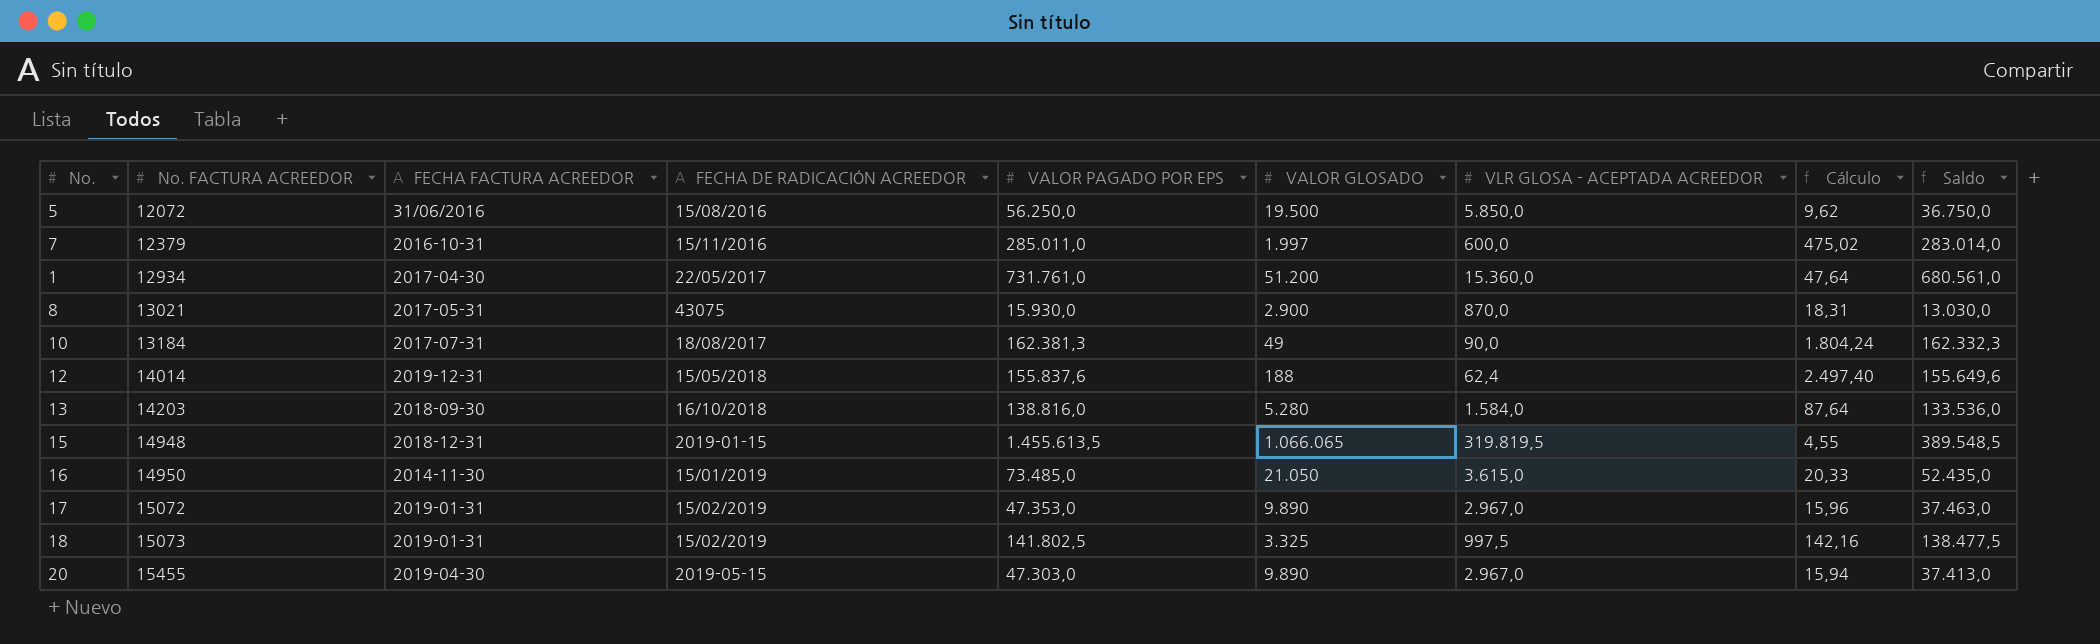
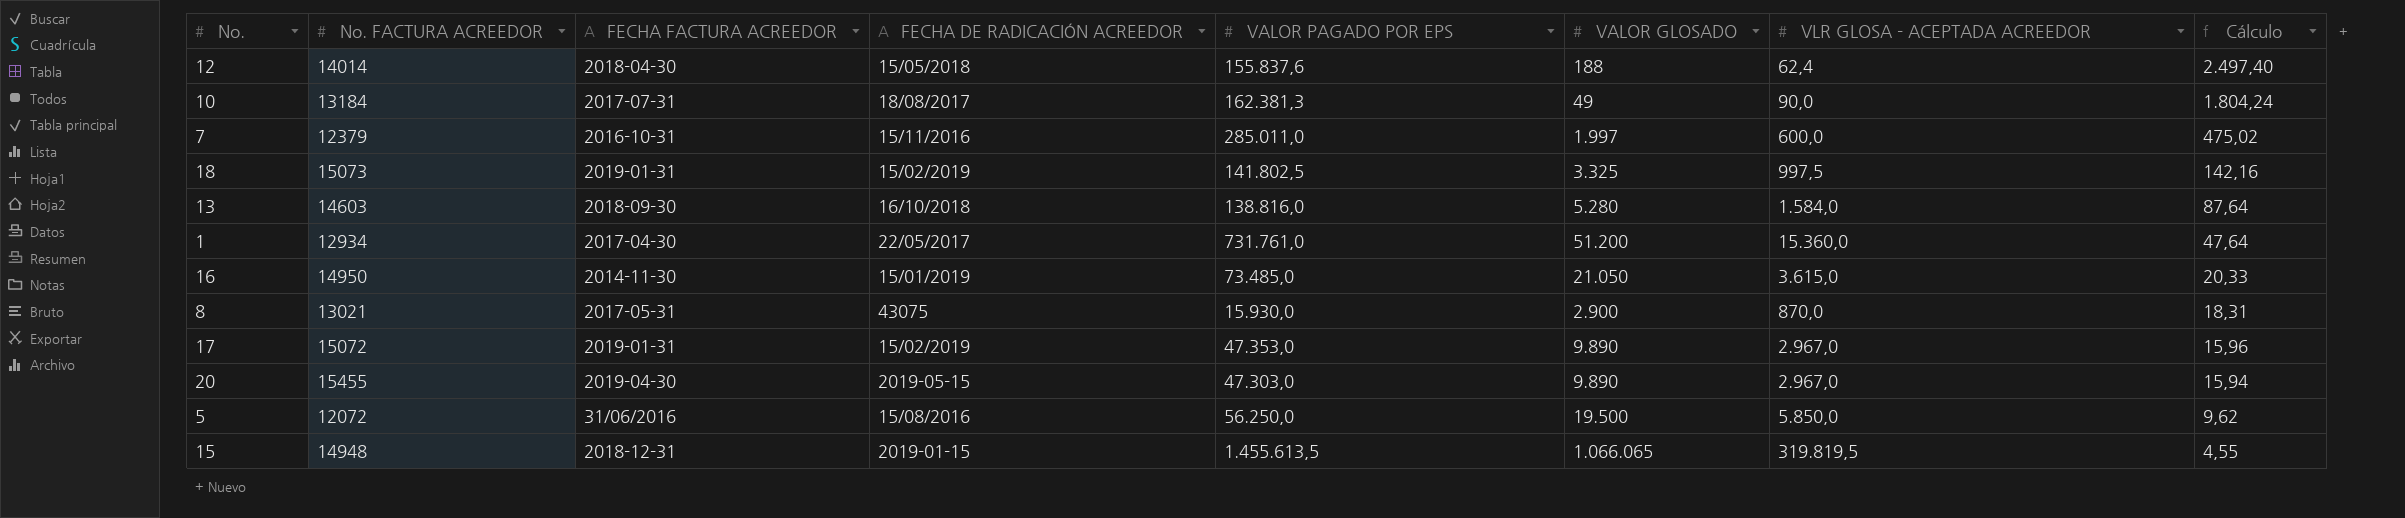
row order: No. FACTURA ACREEDOR ascending -> Cálculo descending
column Saldo | formula: [VALOR PAGADO POR EPS] - [VALOR GLOSADO] -> none
12 | FECHA FACTURA ACREEDOR: 2019-12-31 -> 2018-04-30
13 | No. FACTURA ACREEDOR: 14203 -> 14603

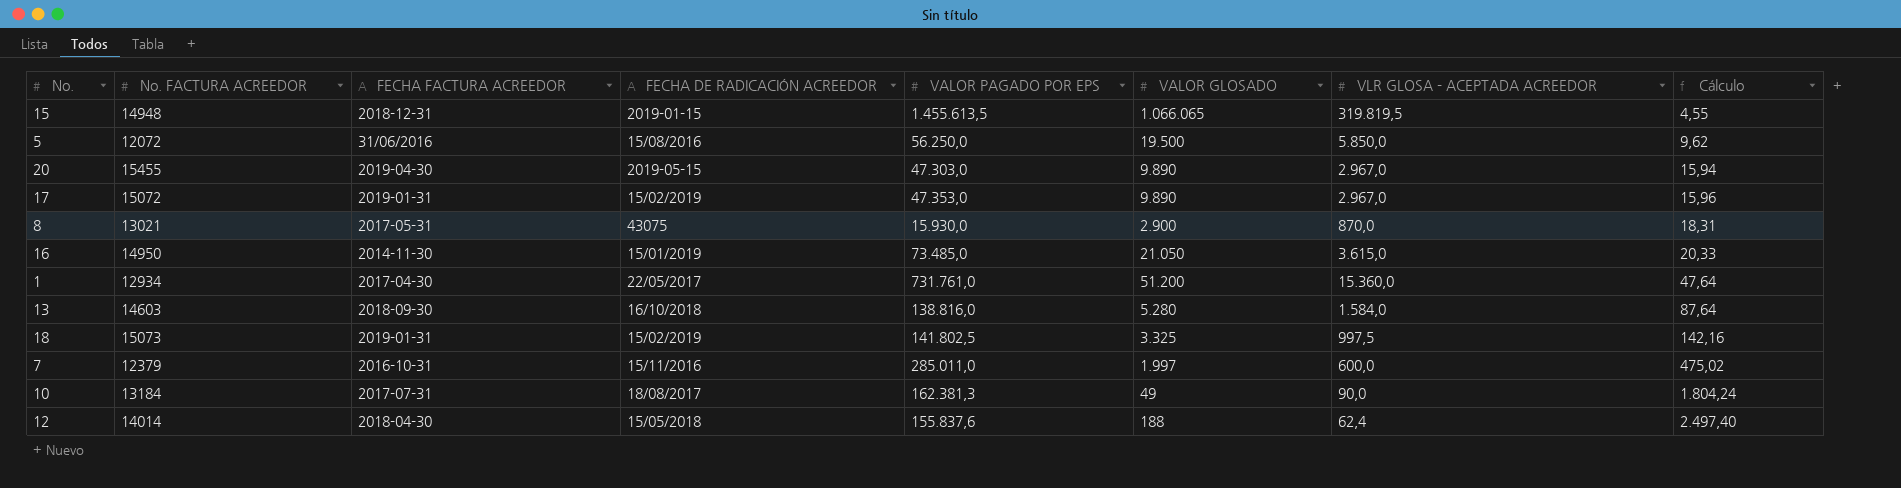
row order: Cálculo descending -> Cálculo ascending

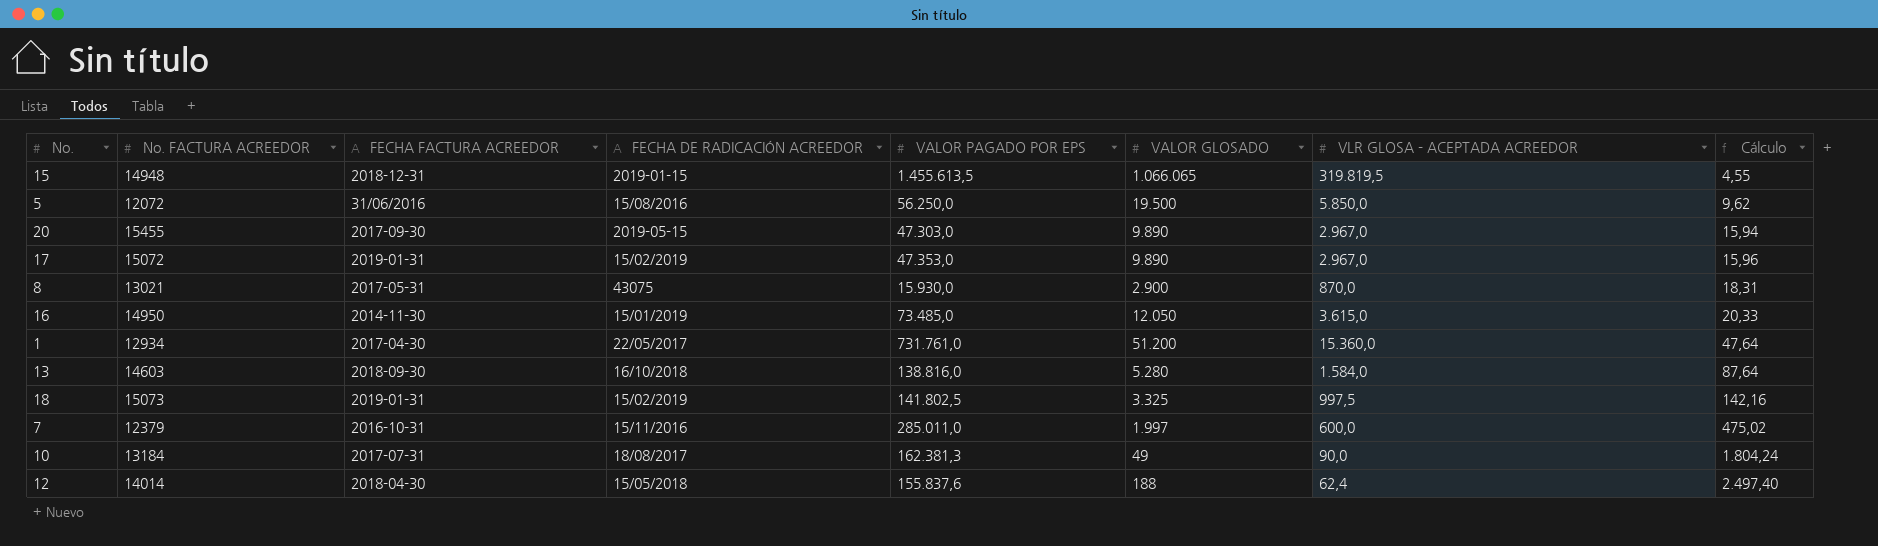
20 | FECHA FACTURA ACREEDOR: 2019-04-30 -> 2017-09-30
16 | VALOR GLOSADO: 21.050 -> 12.050

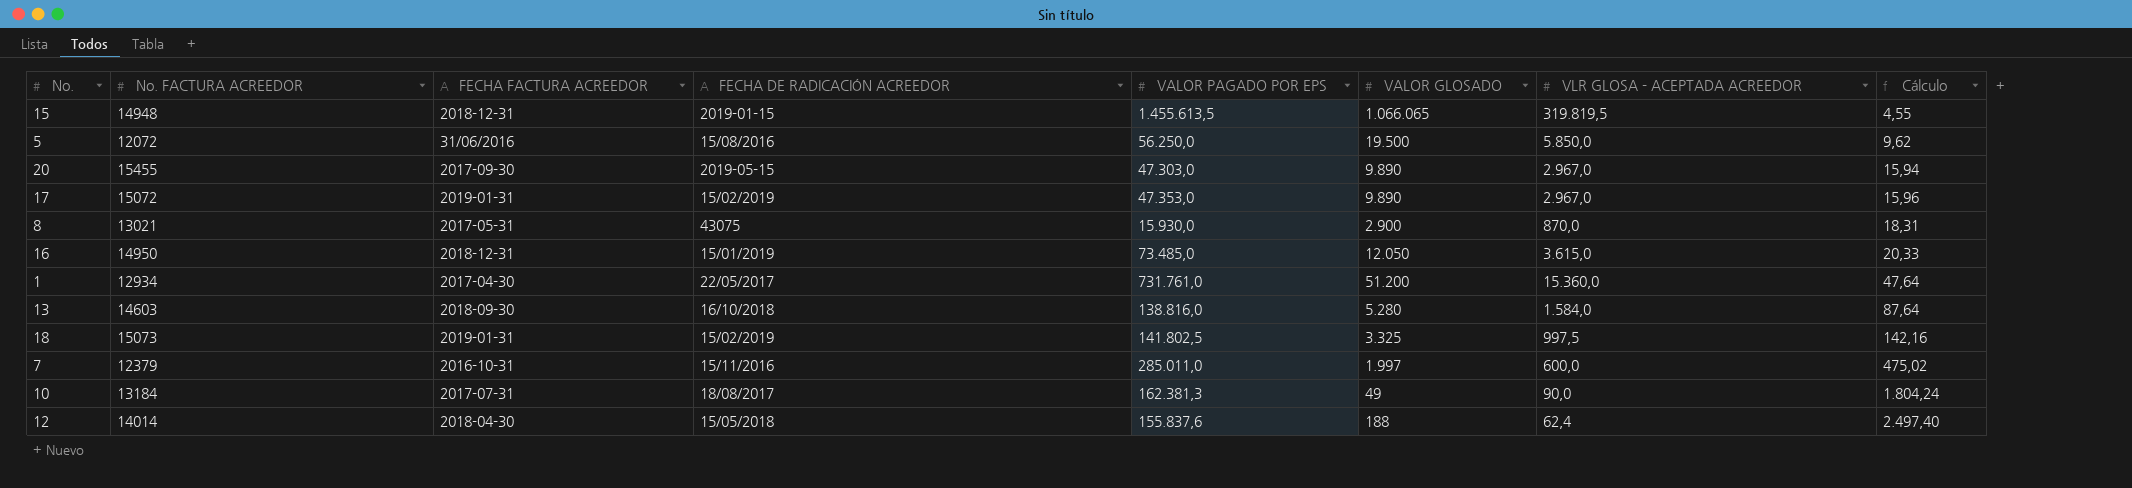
16 | FECHA FACTURA ACREEDOR: 2014-11-30 -> 2018-12-31

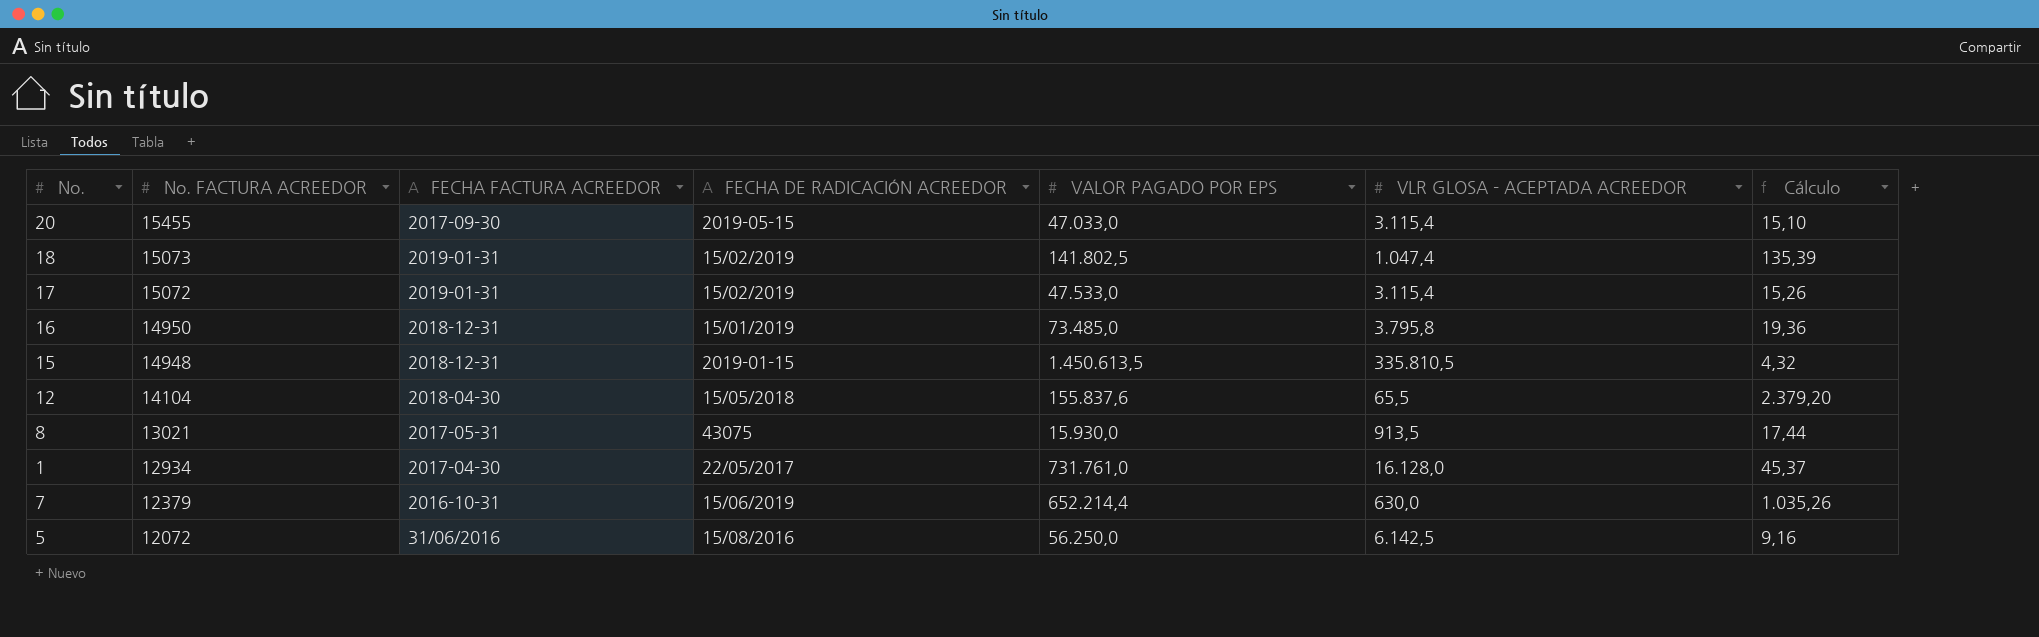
row order: Cálculo ascending -> No. FACTURA ACREEDOR descending
column VALOR GLOSADO | position: 6 -> none
row 13: 14603 | 2018-09-30 | 16/10/2018 | 138.816,0 | 5.280 | 1.584,0 | 87,64 -> none
row 10: 13184 | 2017-07-31 | 18/08/2017 | 162.381,3 | 49 | 90,0 | 1.804,24 -> none
20 | VALOR PAGADO POR EPS: 47.303,0 -> 47.033,0
20 | VLR GLOSA - ACEPTADA ACREEDOR: 2.967,0 -> 3.115,4
20 | Cálculo: 15,94 -> 15,10
18 | VLR GLOSA - ACEPTADA ACREEDOR: 997,5 -> 1.047,4
18 | Cálculo: 142,16 -> 135,39
17 | VALOR PAGADO POR EPS: 47.353,0 -> 47.533,0
17 | VLR GLOSA - ACEPTADA ACREEDOR: 2.967,0 -> 3.115,4
17 | Cálculo: 15,96 -> 15,26
16 | VLR GLOSA - ACEPTADA ACREEDOR: 3.615,0 -> 3.795,8
16 | Cálculo: 20,33 -> 19,36
15 | VALOR PAGADO POR EPS: 1.455.613,5 -> 1.450.613,5
15 | VLR GLOSA - ACEPTADA ACREEDOR: 319.819,5 -> 335.810,5
15 | Cálculo: 4,55 -> 4,32
12 | No. FACTURA ACREEDOR: 14014 -> 14104
12 | VLR GLOSA - ACEPTADA ACREEDOR: 62,4 -> 65,5
12 | Cálculo: 2.497,40 -> 2.379,20
8 | VLR GLOSA - ACEPTADA ACREEDOR: 870,0 -> 913,5
8 | Cálculo: 18,31 -> 17,44
1 | VLR GLOSA - ACEPTADA ACREEDOR: 15.360,0 -> 16.128,0
1 | Cálculo: 47,64 -> 45,37
7 | FECHA DE RADICACIÓN ACREEDOR: 15/11/2016 -> 15/06/2019
7 | VALOR PAGADO POR EPS: 285.011,0 -> 652.214,4
7 | VLR GLOSA - ACEPTADA ACREEDOR: 600,0 -> 630,0
7 | Cálculo: 475,02 -> 1.035,26
5 | VLR GLOSA - ACEPTADA ACREEDOR: 5.850,0 -> 6.142,5
5 | Cálculo: 9,62 -> 9,16

